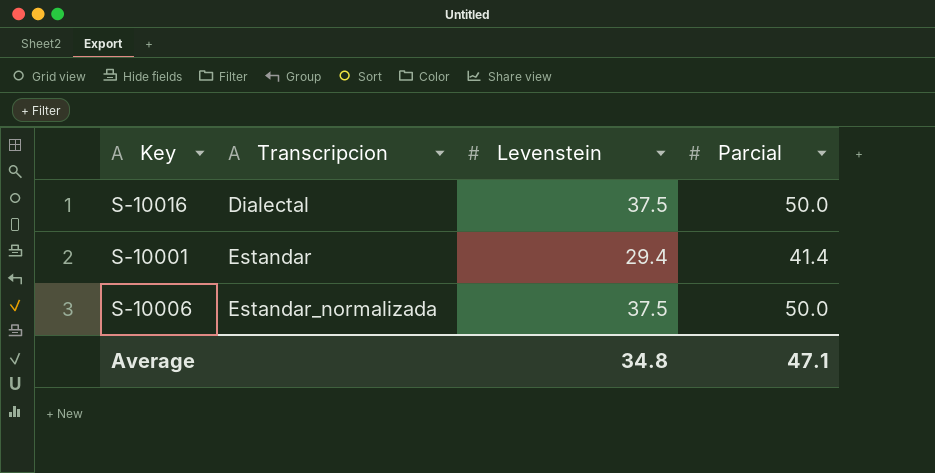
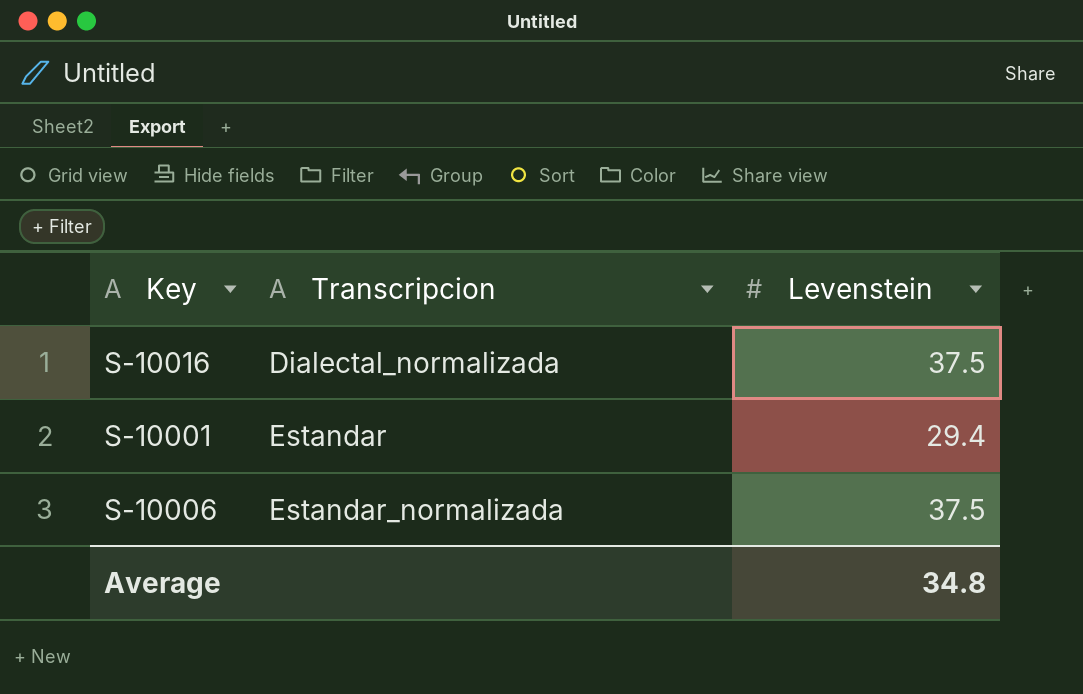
column Parcial | position: 4 -> none
S-10016 | Transcripcion: Dialectal -> Dialectal_normalizada

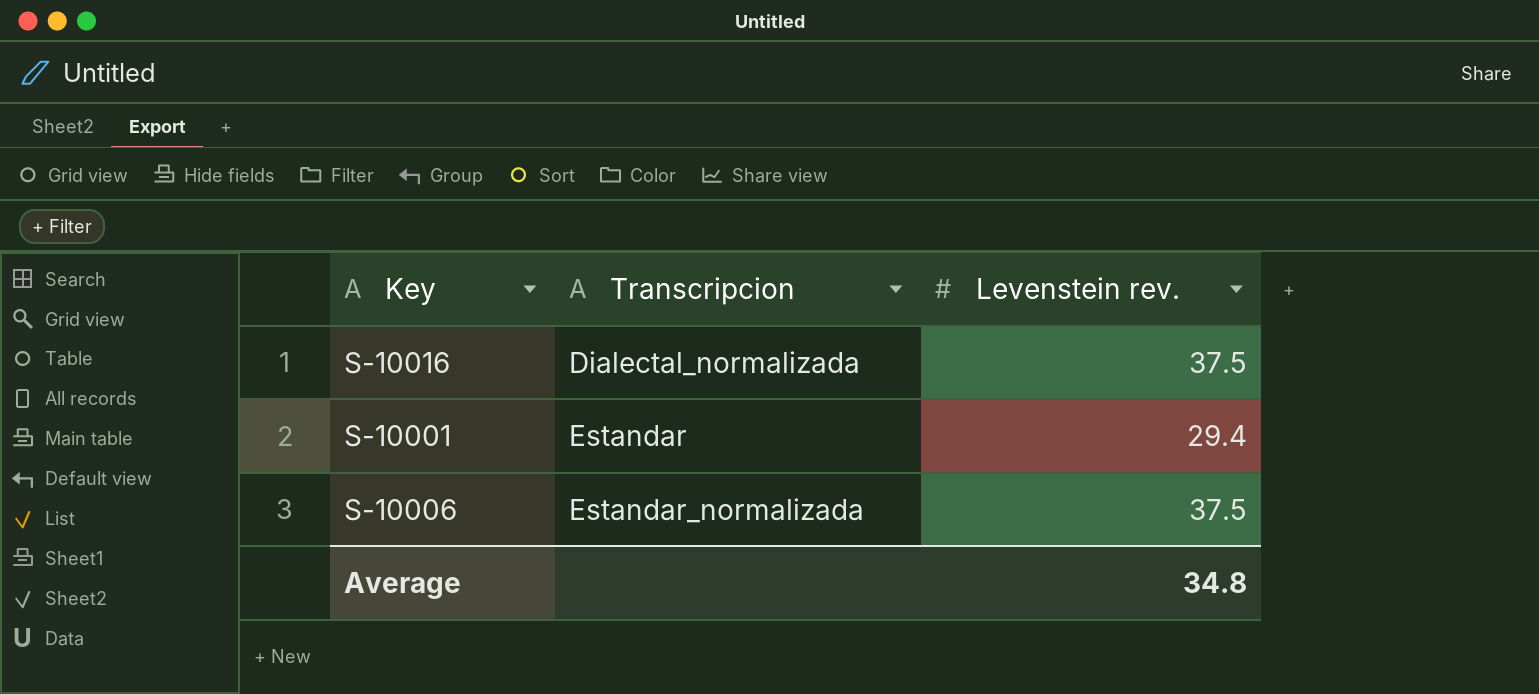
column name: Levenstein -> Levenstein rev.

